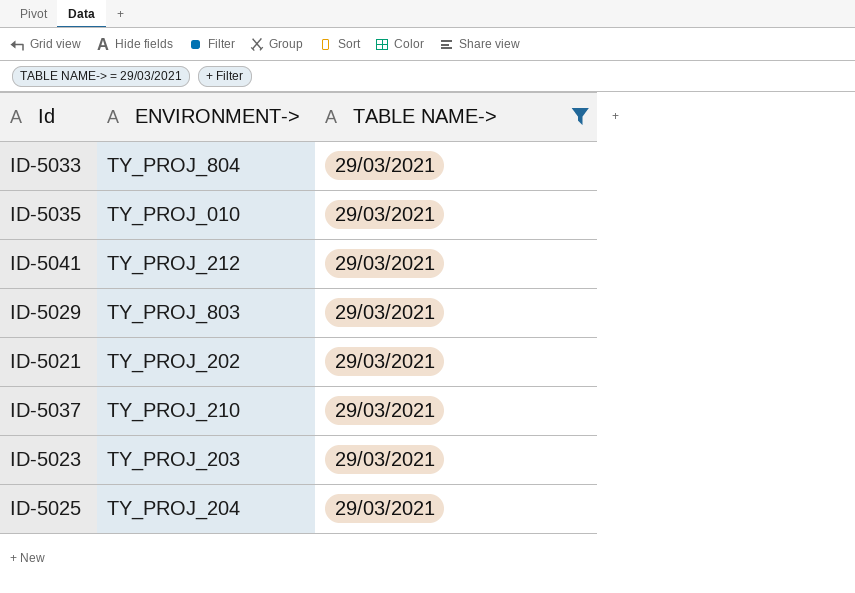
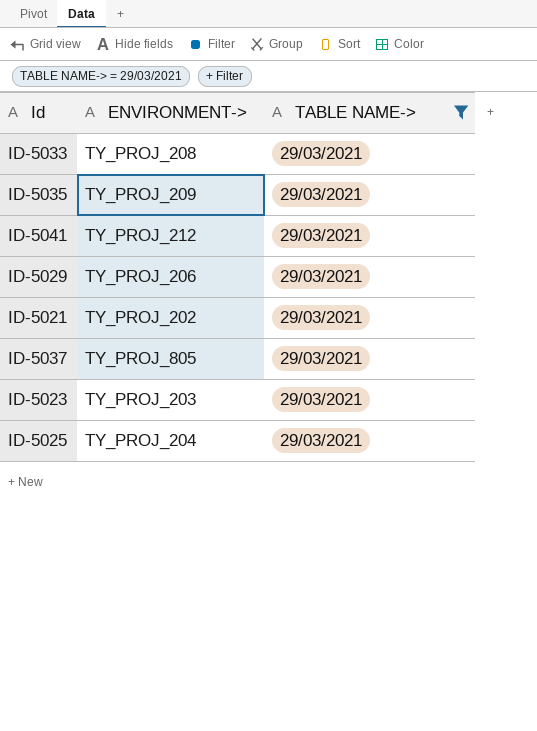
ID-5033 | ENVIRONMENT->: TY_PROJ_804 -> TY_PROJ_208
ID-5035 | ENVIRONMENT->: TY_PROJ_010 -> TY_PROJ_209
ID-5029 | ENVIRONMENT->: TY_PROJ_803 -> TY_PROJ_206
ID-5037 | ENVIRONMENT->: TY_PROJ_210 -> TY_PROJ_805

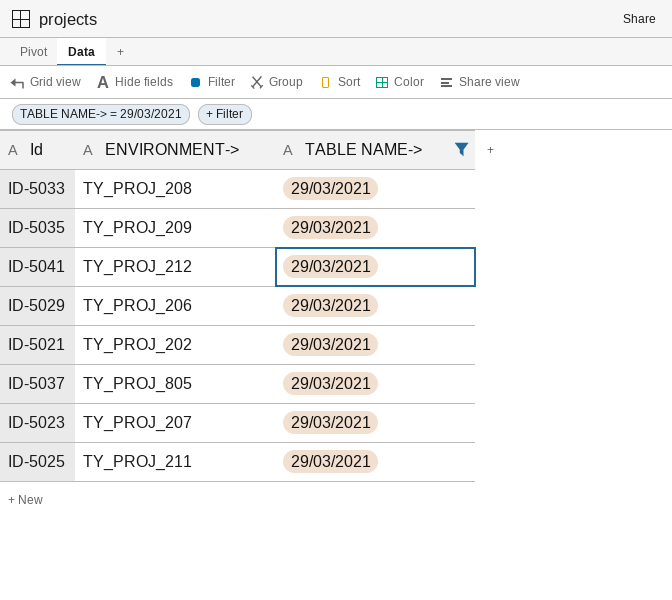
ID-5023 | ENVIRONMENT->: TY_PROJ_203 -> TY_PROJ_207
ID-5025 | ENVIRONMENT->: TY_PROJ_204 -> TY_PROJ_211

